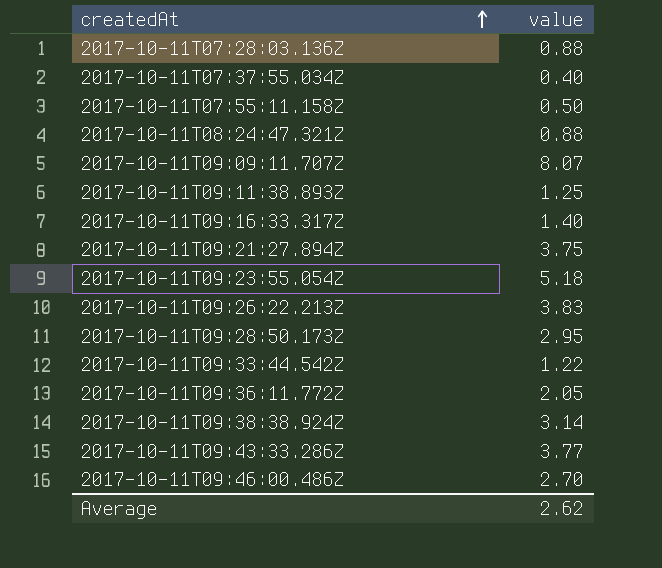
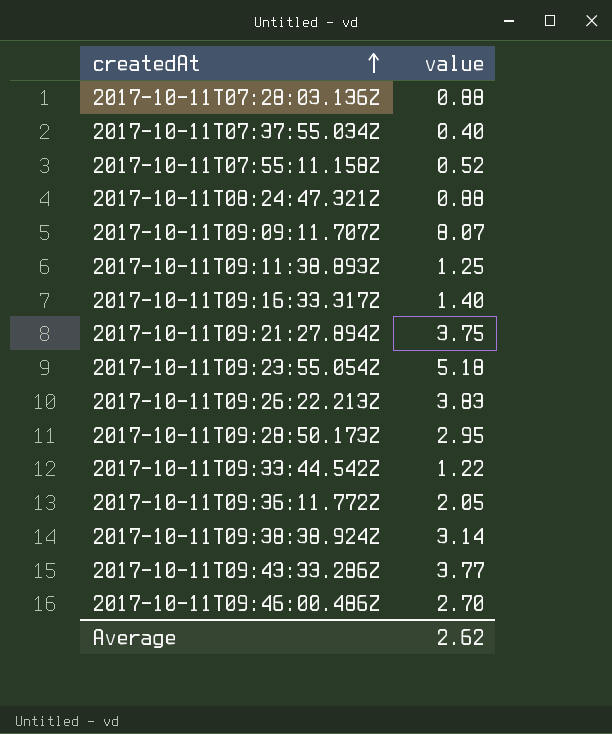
2017-10-11T07:55:11.158Z | value: 0.50 -> 0.52

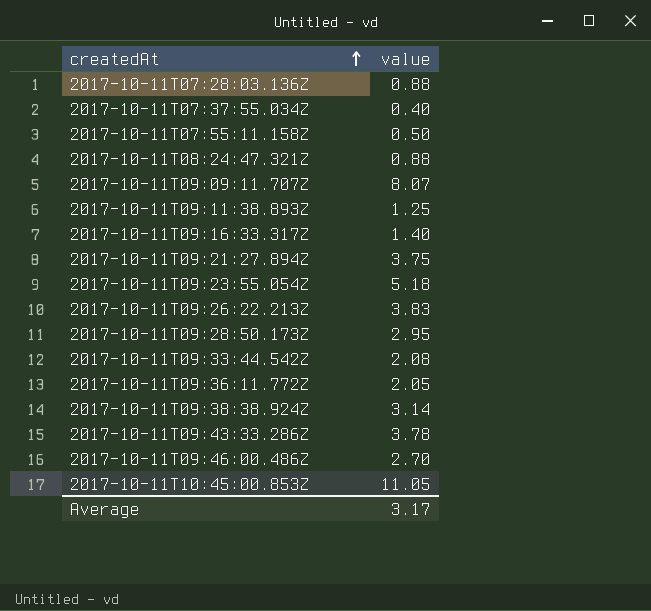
2017-10-11T07:55:11.158Z | value: 0.52 -> 0.50
2017-10-11T09:33:44.542Z | value: 1.22 -> 2.08
2017-10-11T09:43:33.286Z | value: 3.77 -> 3.78
row 2017-10-11T10:45:00.853Z: none -> 11.05
Average | value: 2.62 -> 3.17

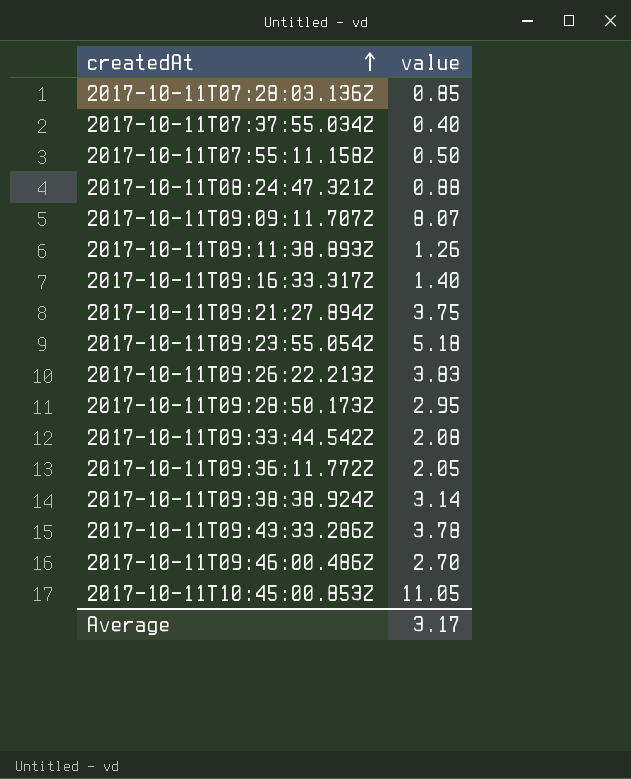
2017-10-11T07:28:03.136Z | value: 0.88 -> 0.85
2017-10-11T09:11:38.893Z | value: 1.25 -> 1.26

